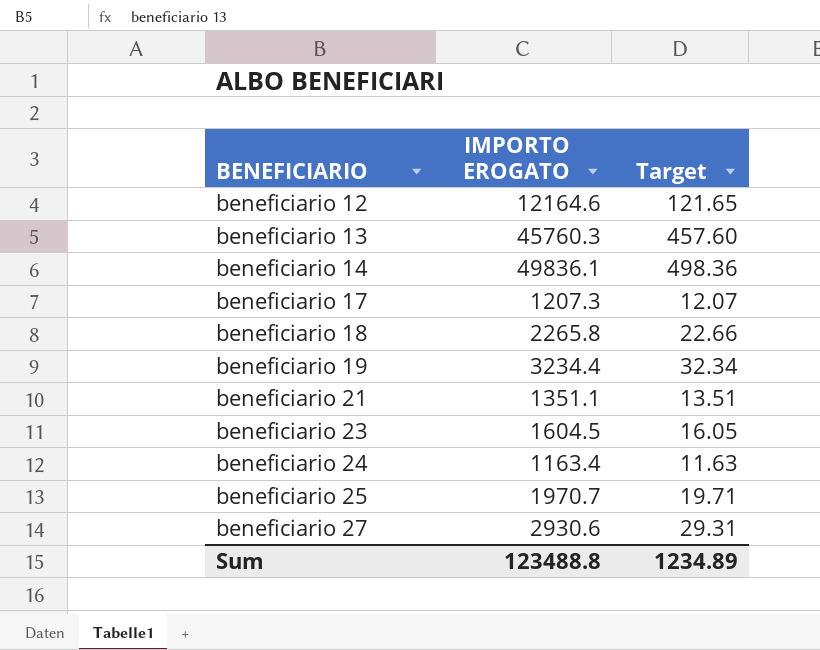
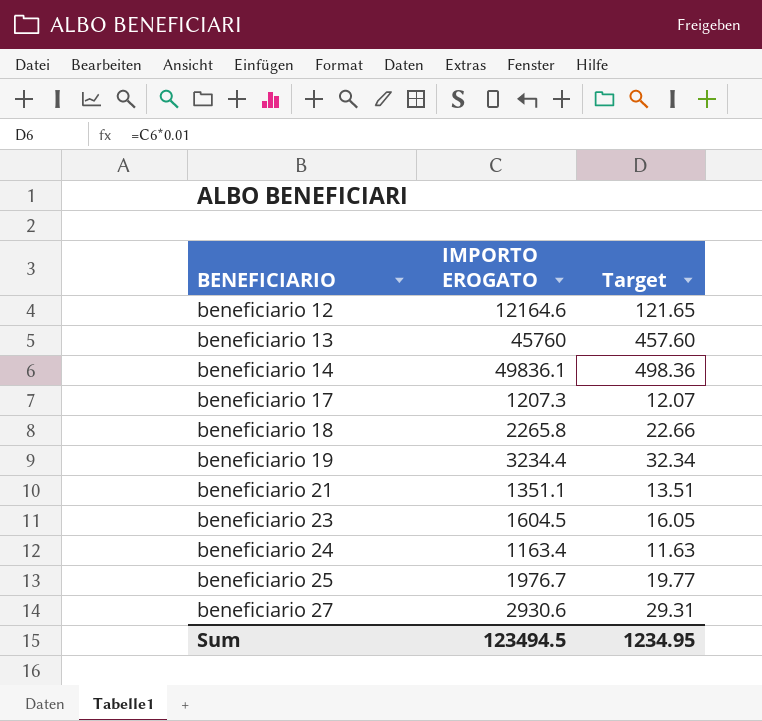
beneficiario 13 | IMPORTO EROGATO: 45760.3 -> 45760
beneficiario 25 | IMPORTO EROGATO: 1970.7 -> 1976.7
beneficiario 25 | Target: 19.71 -> 19.77
Sum | IMPORTO EROGATO: 123488.8 -> 123494.5
Sum | Target: 1234.89 -> 1234.95

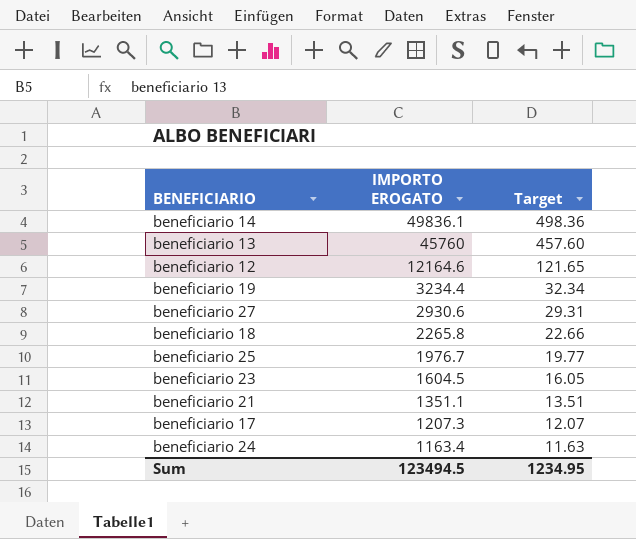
row order: BENEFICIARIO ascending -> IMPORTO EROGATO descending

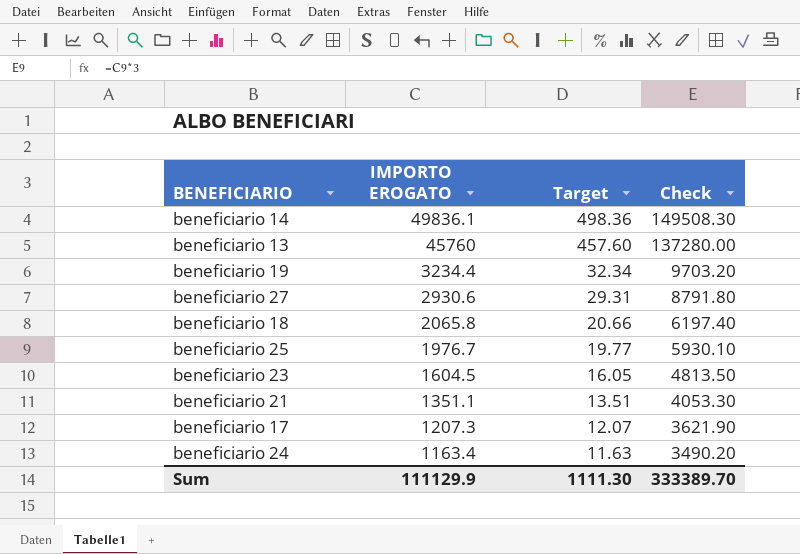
column Check | formula: none -> [IMPORTO EROGATO] * 3
row beneficiario 12: 12164.6 | 121.65 -> none
beneficiario 18 | IMPORTO EROGATO: 2265.8 -> 2065.8
beneficiario 18 | Target: 22.66 -> 20.66
Sum | IMPORTO EROGATO: 123494.5 -> 111129.9
Sum | Target: 1234.95 -> 1111.30

